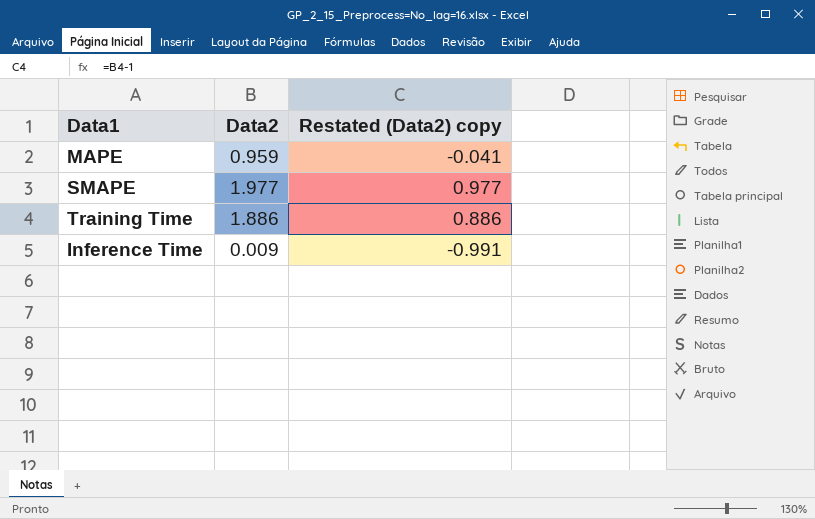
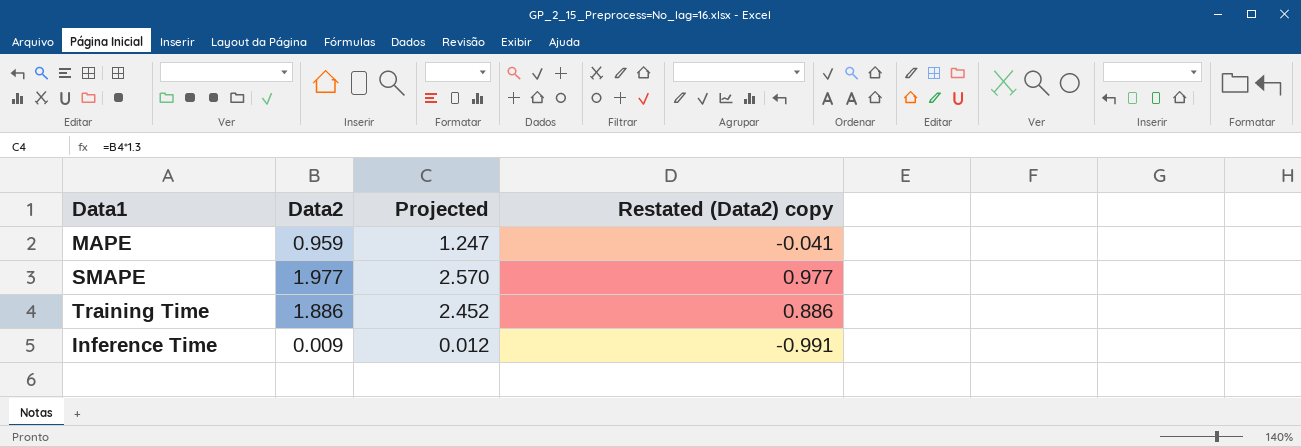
column Projected | formula: none -> [Data2] * 1.3

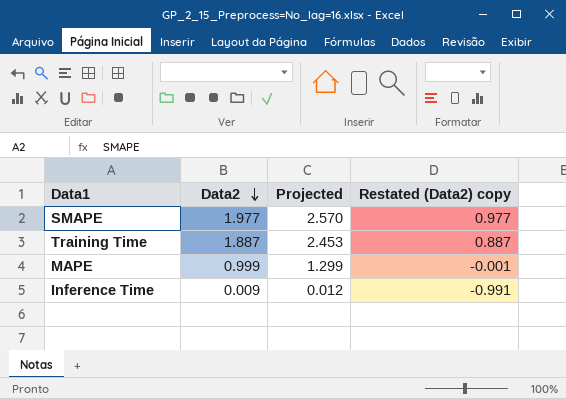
row order: none -> Data2 descending
Training Time | Data2: 1.886 -> 1.887
Training Time | Projected: 2.452 -> 2.453
Training Time | Restated (Data2) copy: 0.886 -> 0.887
MAPE | Data2: 0.959 -> 0.999
MAPE | Projected: 1.247 -> 1.299
MAPE | Restated (Data2) copy: -0.041 -> -0.001

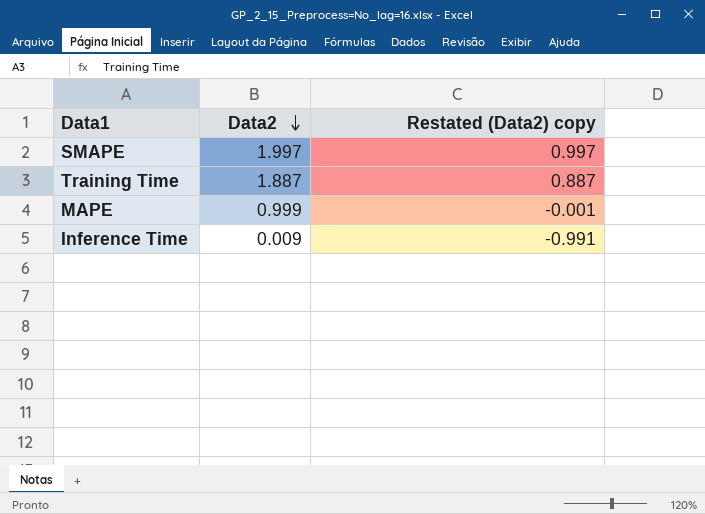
column Projected | formula: [Data2] * 1.3 -> none
SMAPE | Data2: 1.977 -> 1.997
SMAPE | Restated (Data2) copy: 0.977 -> 0.997

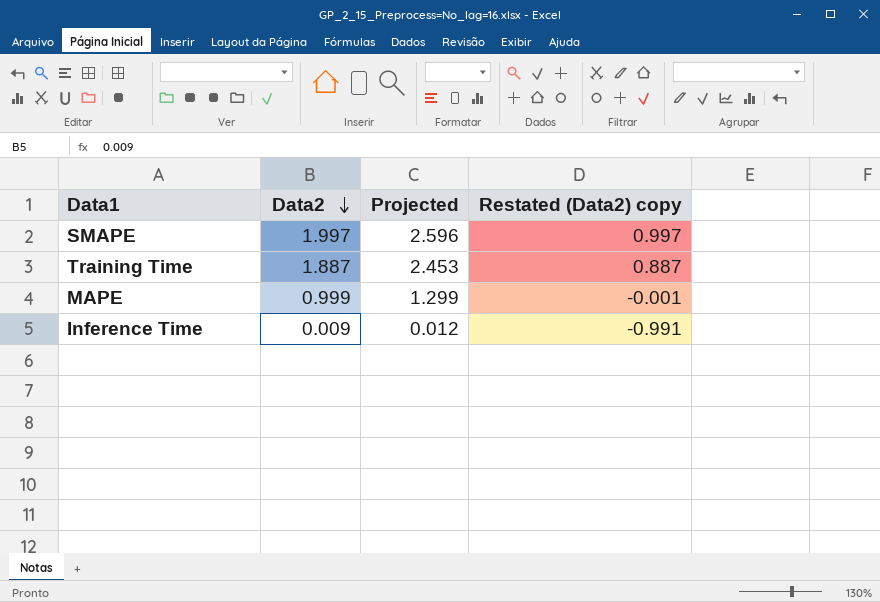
column Projected | formula: none -> [Data2] * 1.3

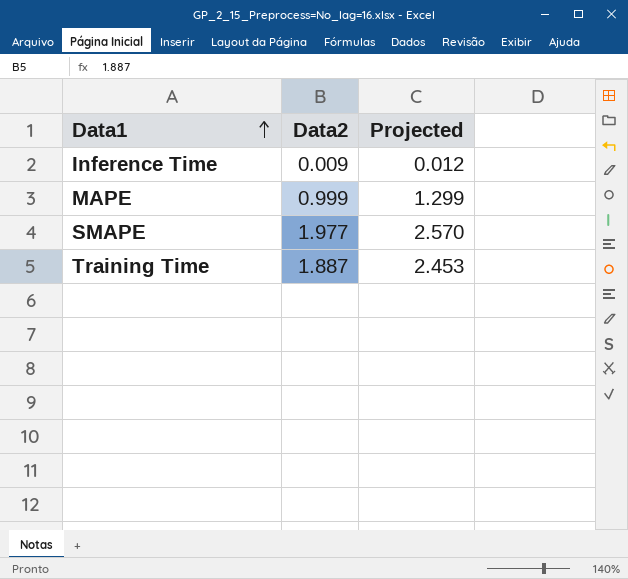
row order: Data2 descending -> Data1 ascending
column Restated (Data2) copy | formula: [Data2] - 1 -> none
SMAPE | Data2: 1.997 -> 1.977
SMAPE | Projected: 2.596 -> 2.570

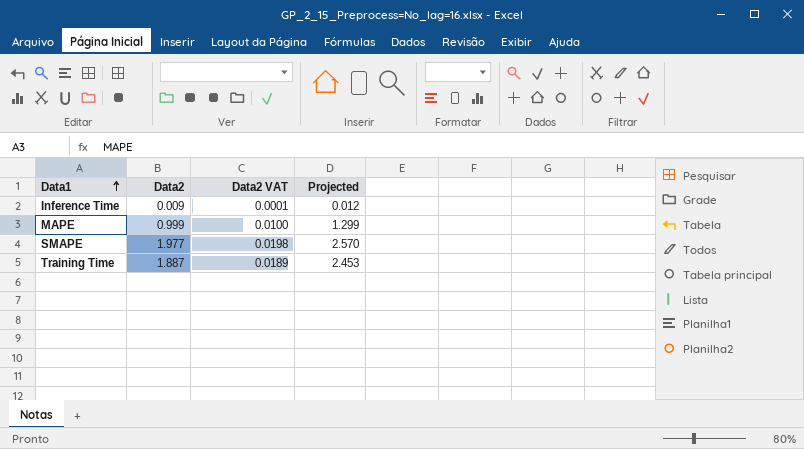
column Data2 VAT | formula: none -> [Data2] * 0.01

